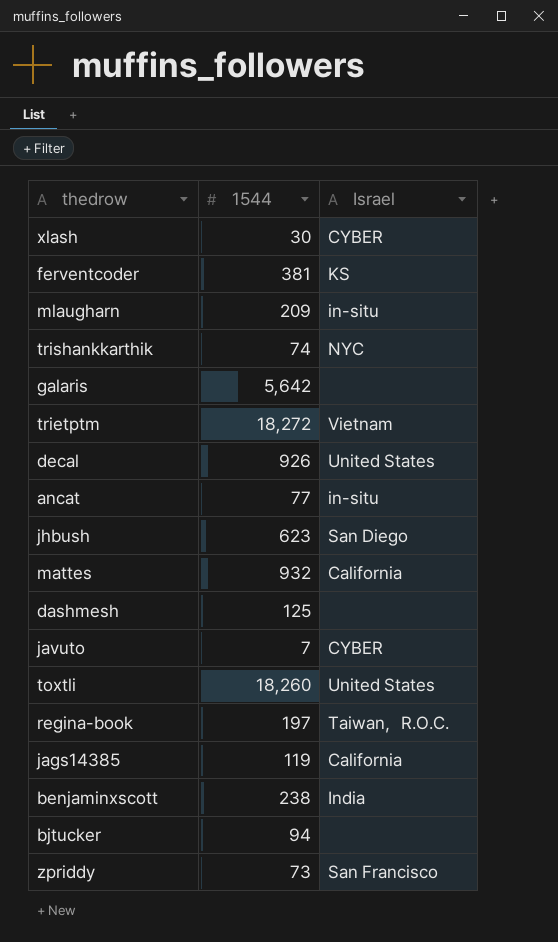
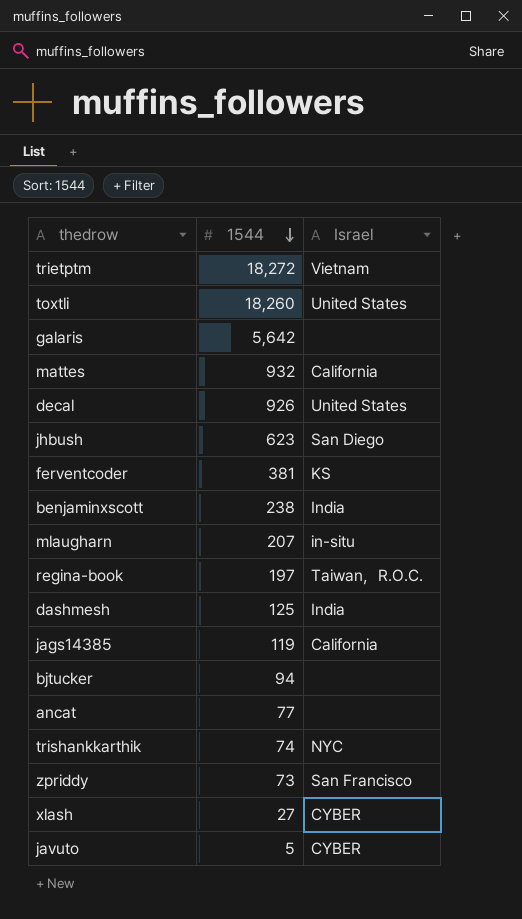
row order: none -> 1544 descending
mlaugharn | 1544: 209 -> 207
dashmesh | Israel: none -> India
ancat | Israel: in-situ -> none
xlash | 1544: 30 -> 27
javuto | 1544: 7 -> 5

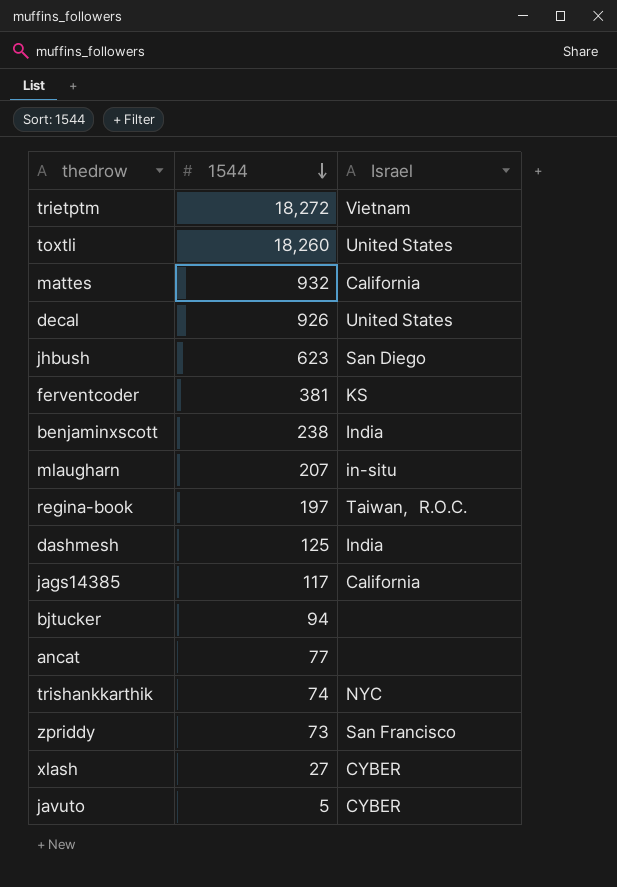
row galaris: 5,642 | none -> none
jags14385 | 1544: 119 -> 117

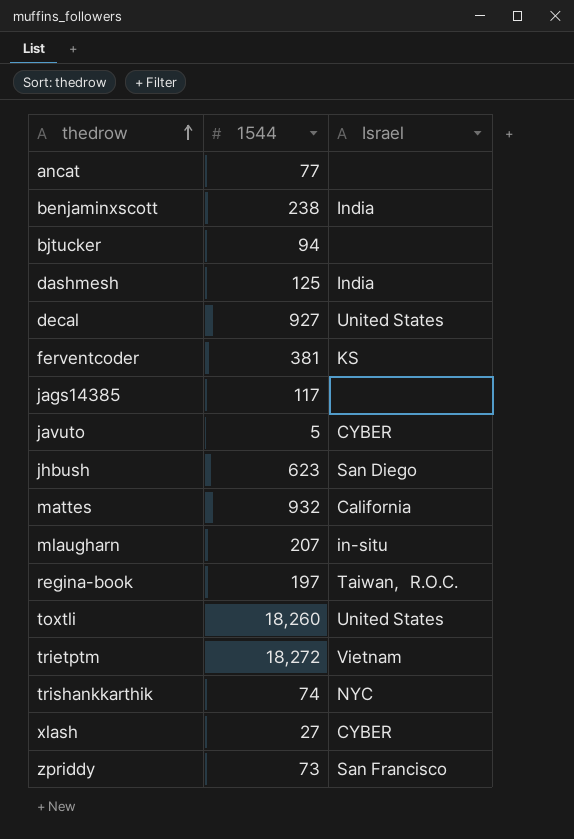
row order: 1544 descending -> thedrow ascending
decal | 1544: 926 -> 927
jags14385 | Israel: California -> none

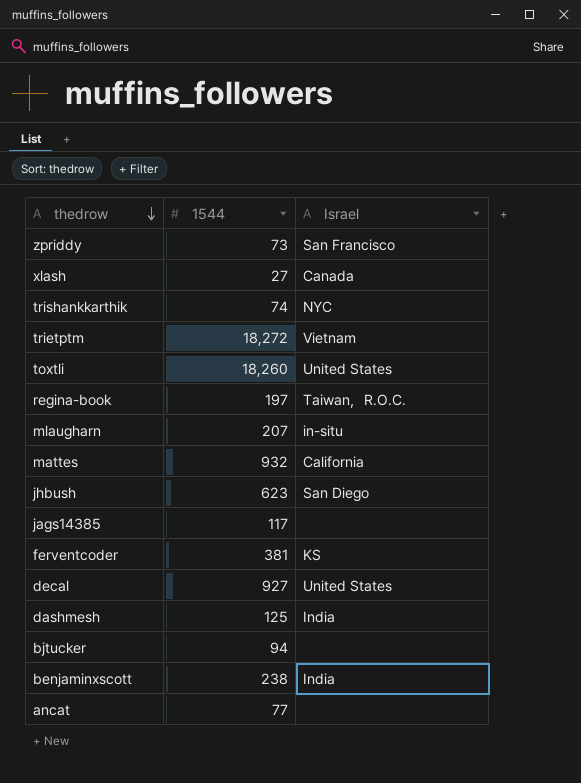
row order: thedrow ascending -> thedrow descending
row javuto: 5 | CYBER -> none
xlash | Israel: CYBER -> Canada

